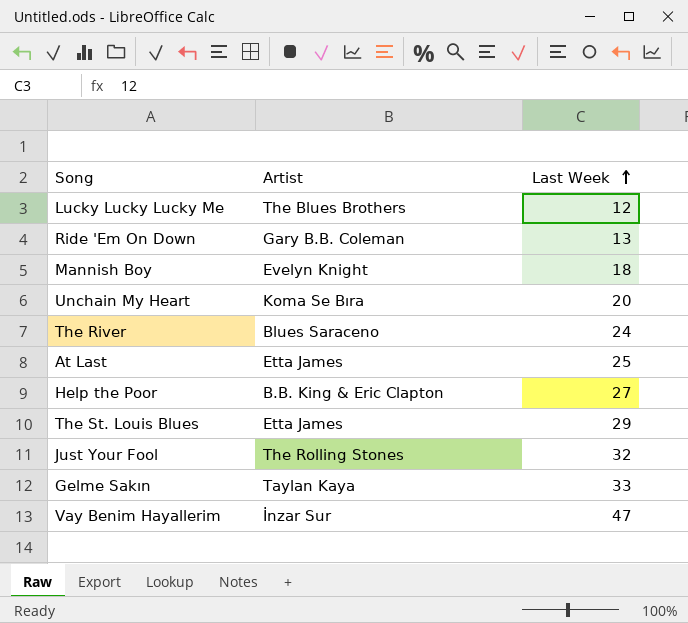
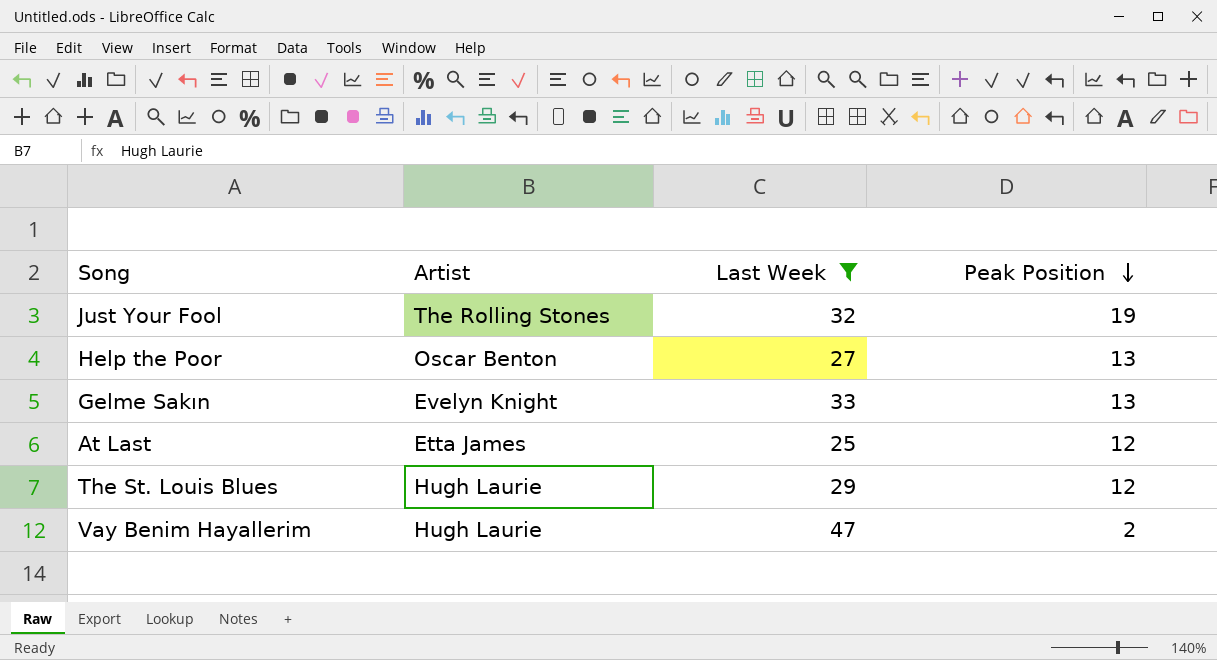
filter: none -> Last Week >= 25
row order: Last Week ascending -> Peak Position descending
column Peak Position | position: none -> 4
Help the Poor | Artist: B.B. King & Eric Clapton -> Oscar Benton
Gelme Sakın | Artist: Taylan Kaya -> Evelyn Knight
The St. Louis Blues | Artist: Etta James -> Hugh Laurie
Vay Benim Hayallerim | Artist: İnzar Sur -> Hugh Laurie

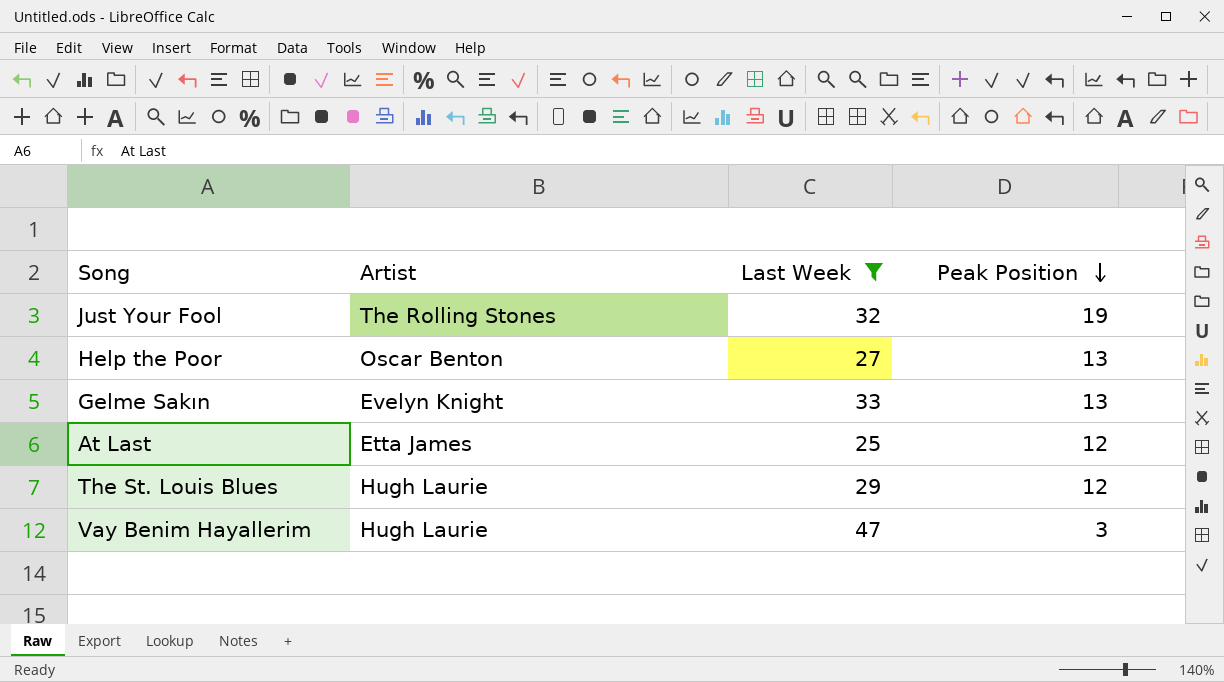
Vay Benim Hayallerim | Peak Position: 2 -> 3

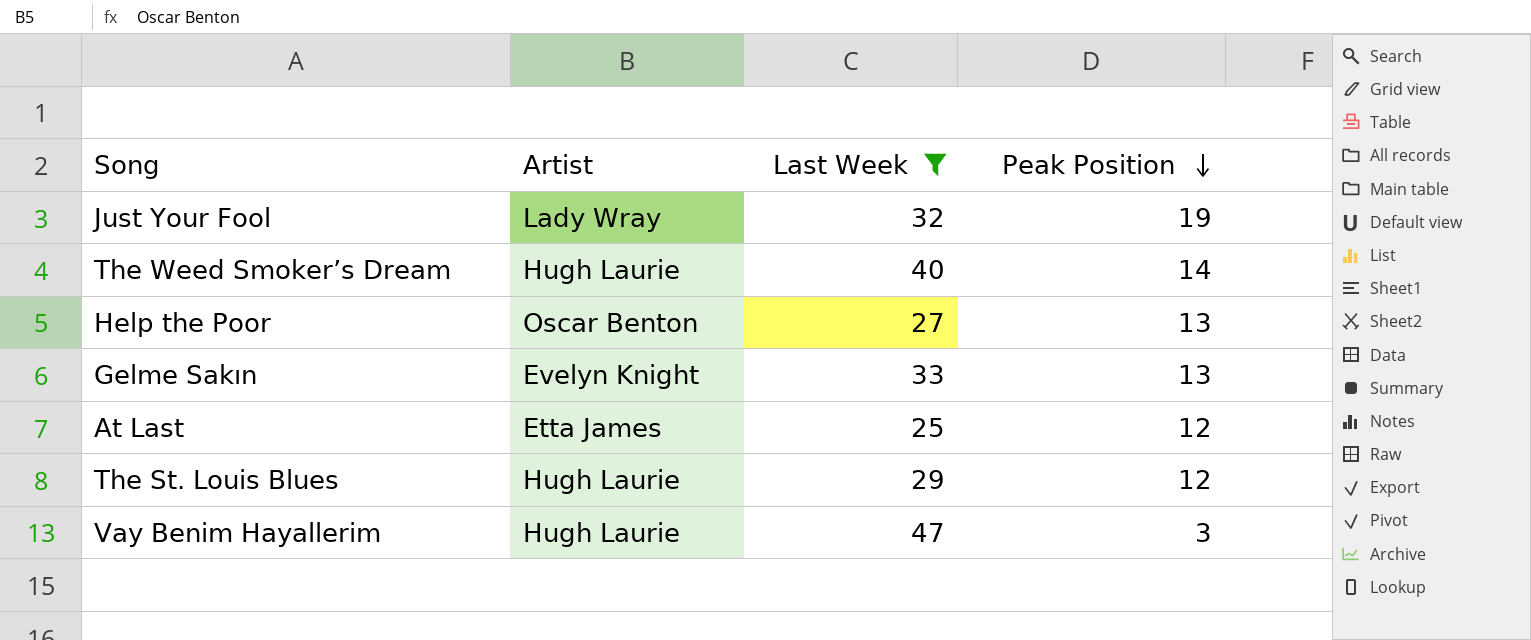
Just Your Fool | Artist: The Rolling Stones -> Lady Wray
row The Weed Smokerʼs Dream: none -> Hugh Laurie | 40 | 14

